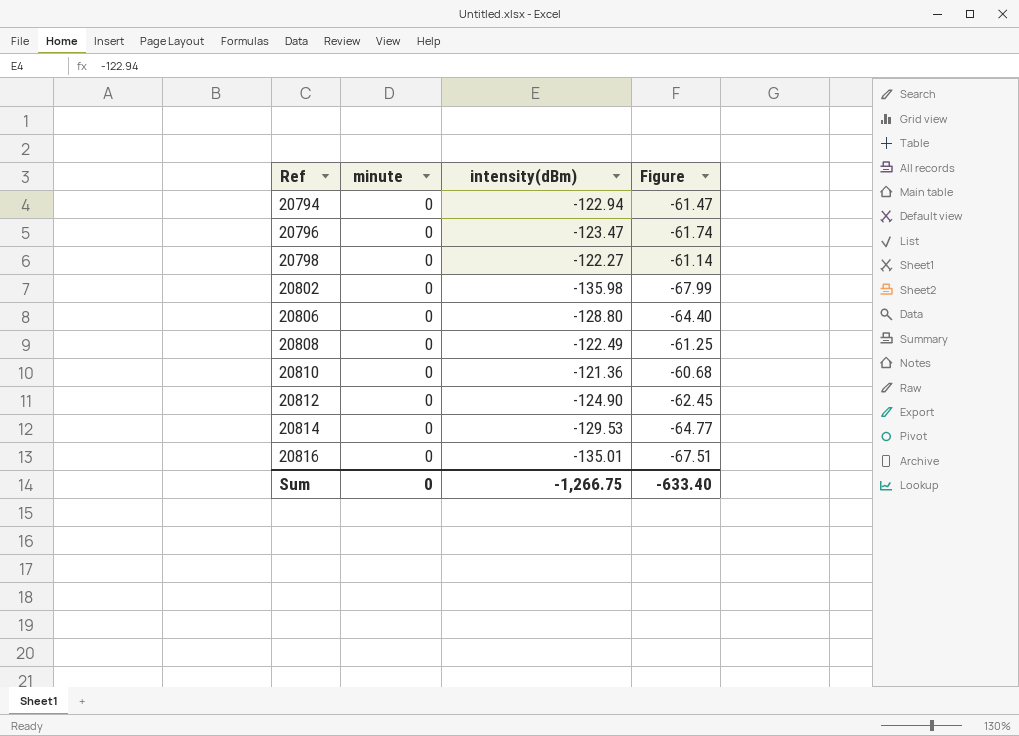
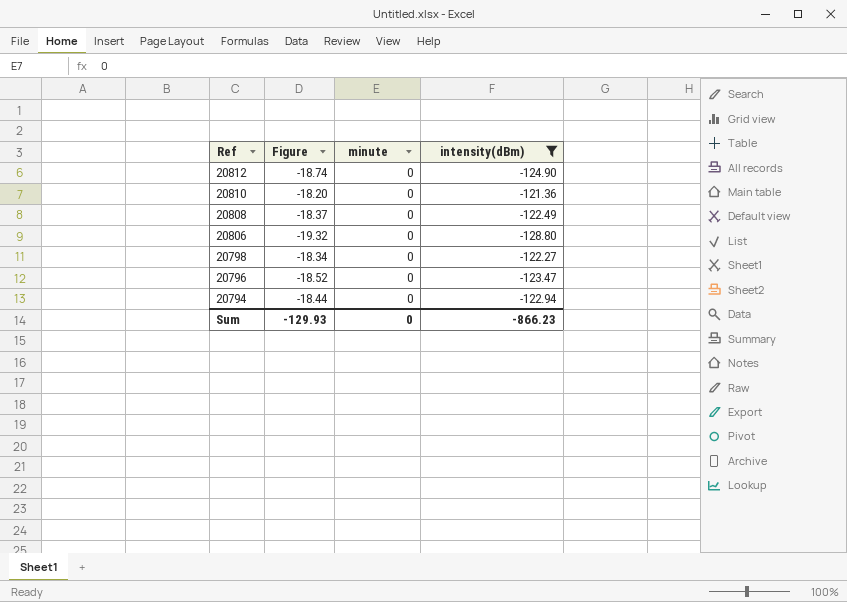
filter: none -> intensity(dBm) >= -128.80
row order: Ref ascending -> Ref descending
column Figure | formula: [intensity(dBm)] * 0.5 -> [intensity(dBm)] * 0.15
column Figure | position: 4 -> 2
Sum | Figure: -633.40 -> -129.93
Sum | intensity(dBm): -1,266.75 -> -866.23

